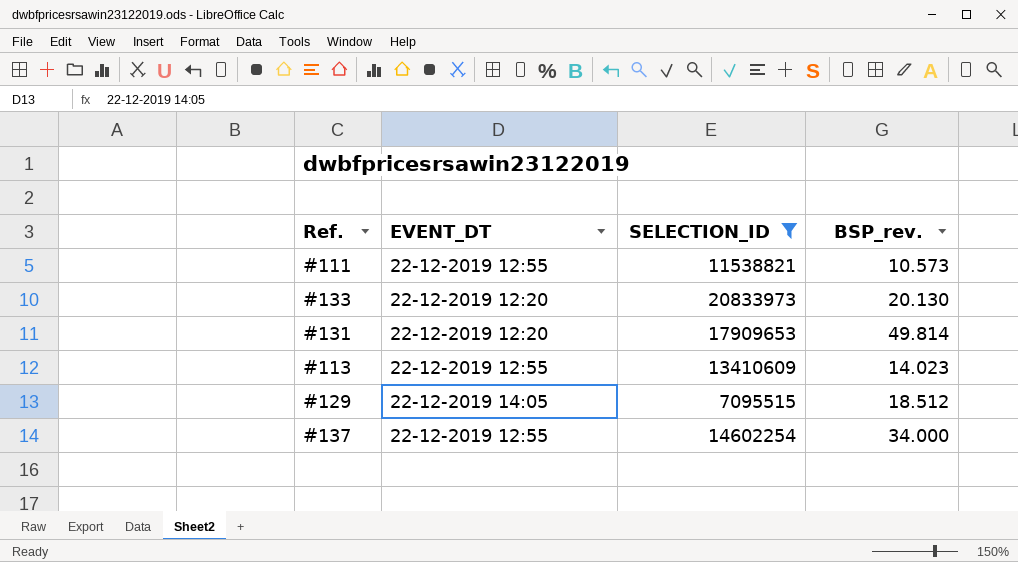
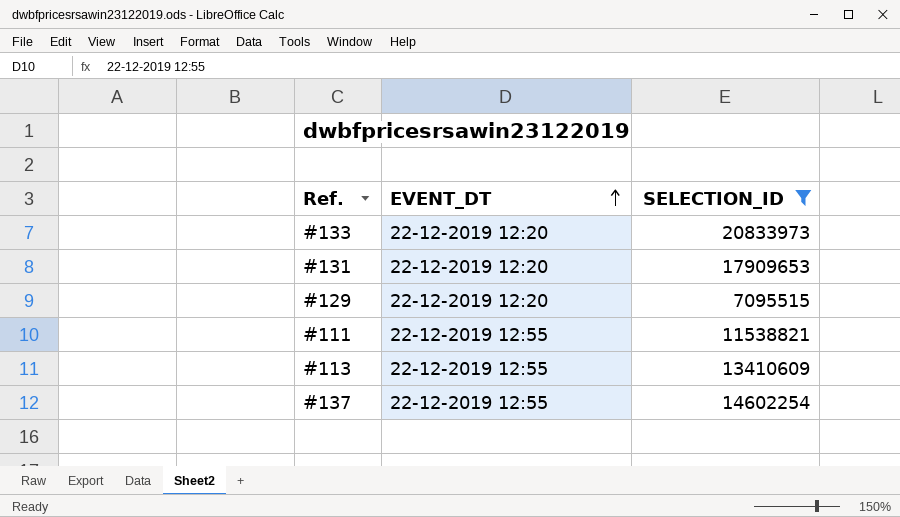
row order: none -> EVENT_DT ascending
column BSP_rev. | position: 4 -> none
#129 | EVENT_DT: 22-12-2019 14:05 -> 22-12-2019 12:20

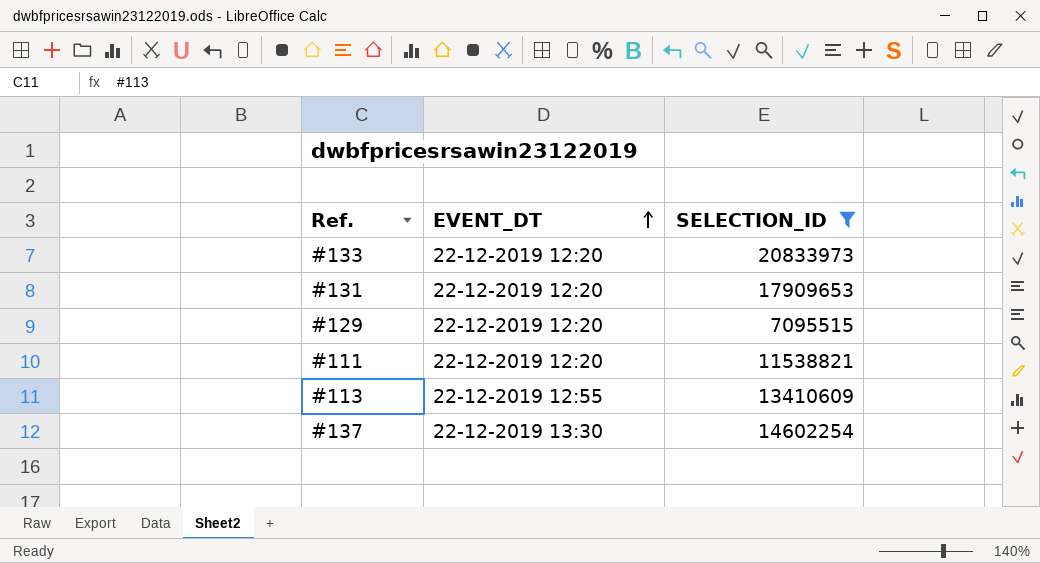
#111 | EVENT_DT: 22-12-2019 12:55 -> 22-12-2019 12:20
#137 | EVENT_DT: 22-12-2019 12:55 -> 22-12-2019 13:30

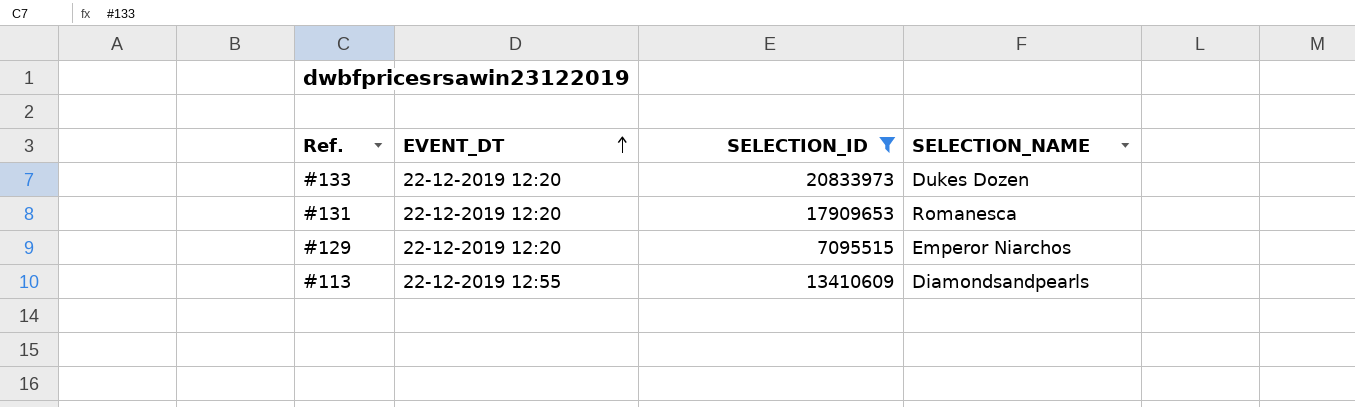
column SELECTION_NAME | position: none -> 4
row #111: 22-12-2019 12:20 | 11538821 -> none
row #137: 22-12-2019 13:30 | 14602254 -> none

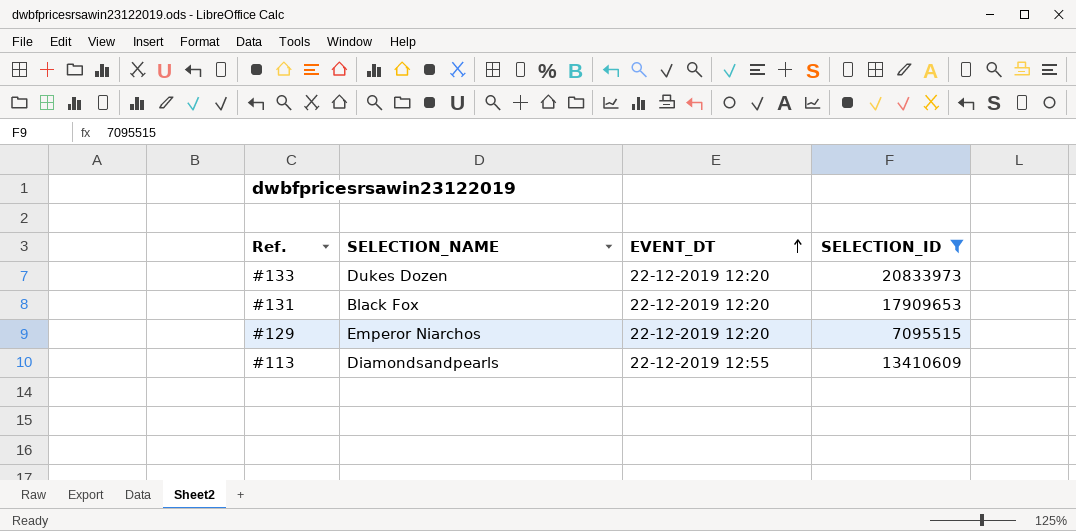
column SELECTION_NAME | position: 4 -> 2
#131 | SELECTION_NAME: Romanesca -> Black Fox

